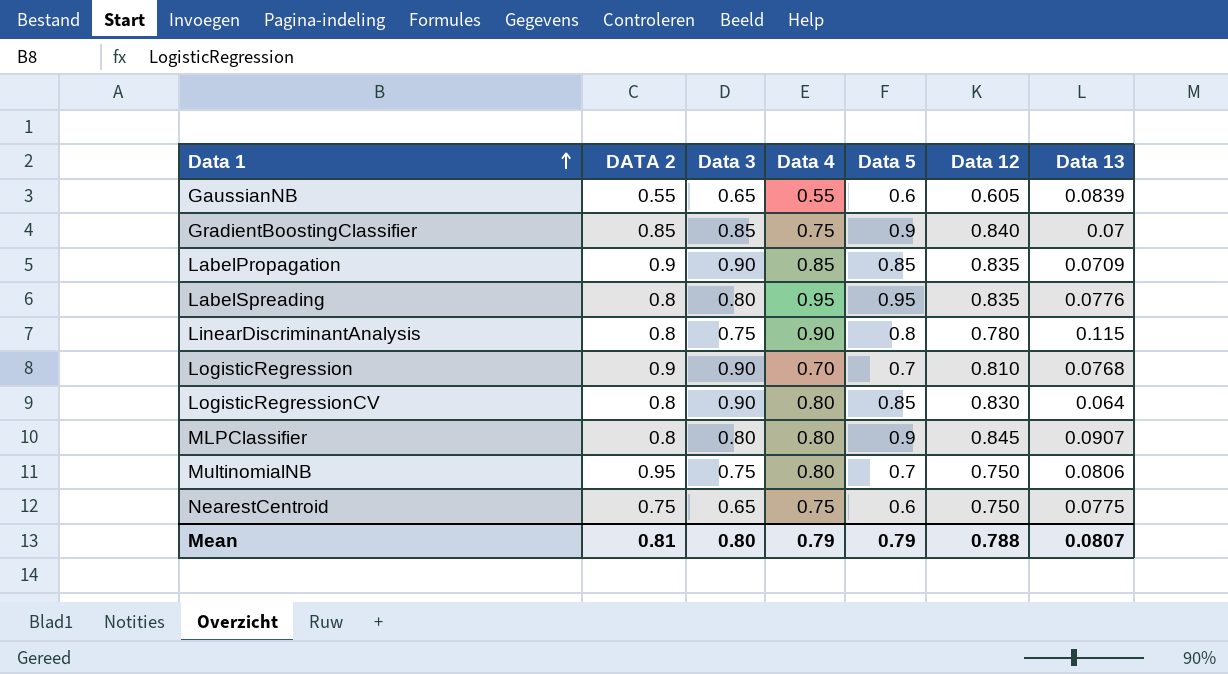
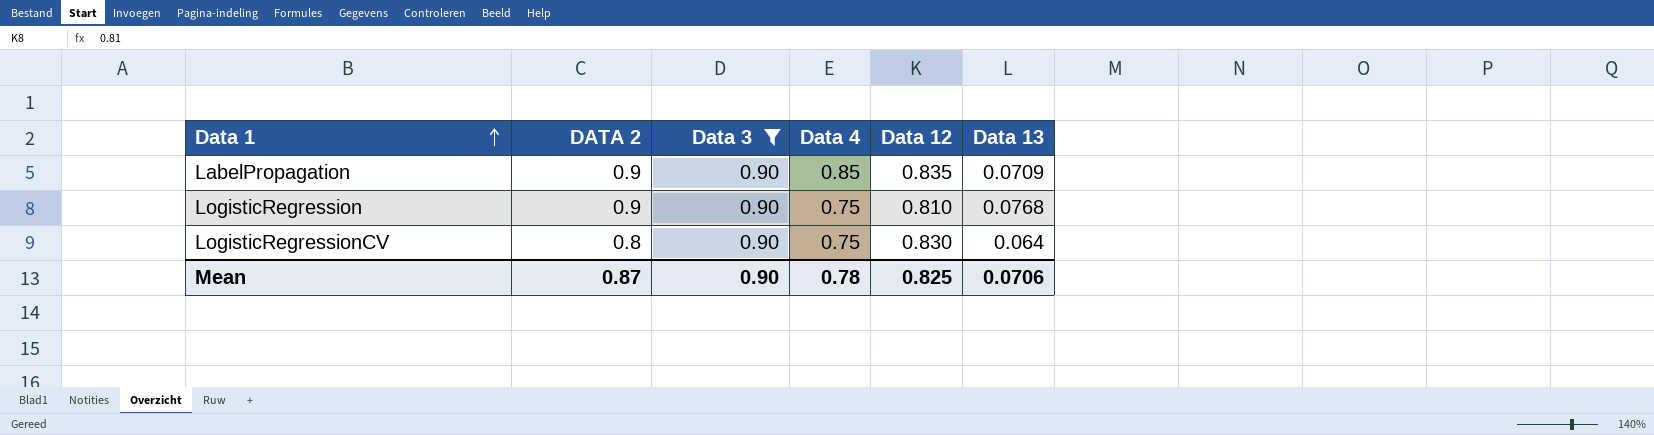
filter: none -> Data 3 = 0.90
column Data 5 | position: 5 -> none
LogisticRegression | Data 4: 0.70 -> 0.75
LogisticRegressionCV | Data 4: 0.80 -> 0.75
Mean | DATA 2: 0.81 -> 0.87
Mean | Data 3: 0.80 -> 0.90
Mean | Data 4: 0.79 -> 0.78
Mean | Data 12: 0.788 -> 0.825
Mean | Data 13: 0.0807 -> 0.0706

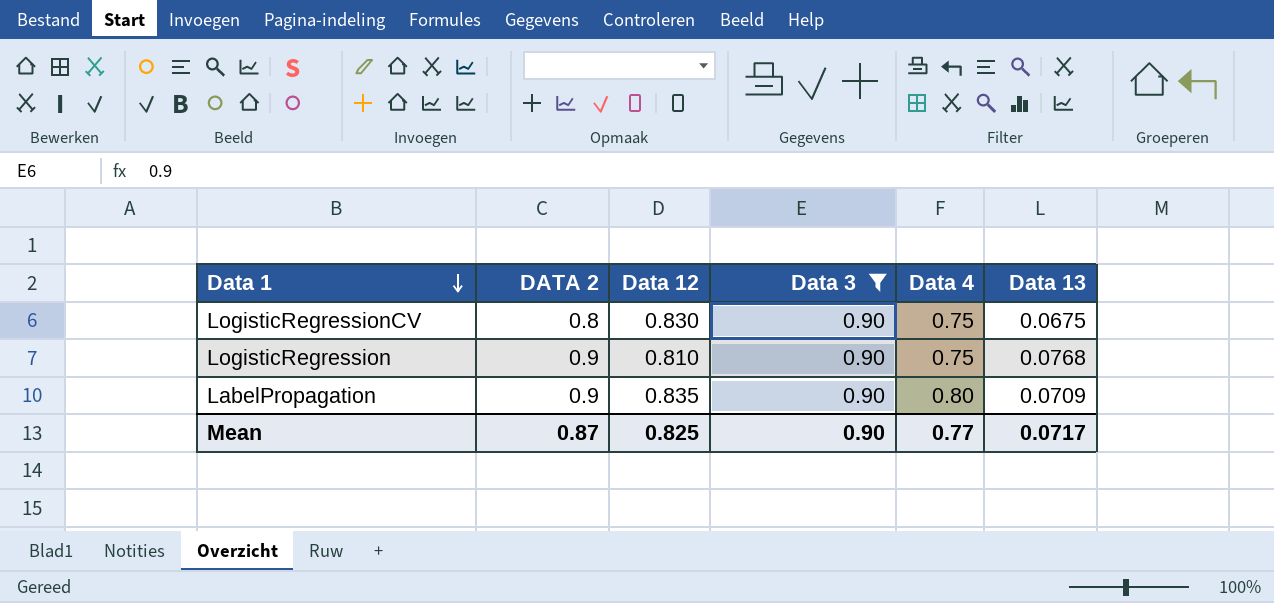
row order: Data 1 ascending -> Data 1 descending
column Data 12 | position: 5 -> 3
LogisticRegressionCV | Data 13: 0.064 -> 0.0675
LabelPropagation | Data 4: 0.85 -> 0.80
Mean | Data 4: 0.78 -> 0.77
Mean | Data 13: 0.0706 -> 0.0717

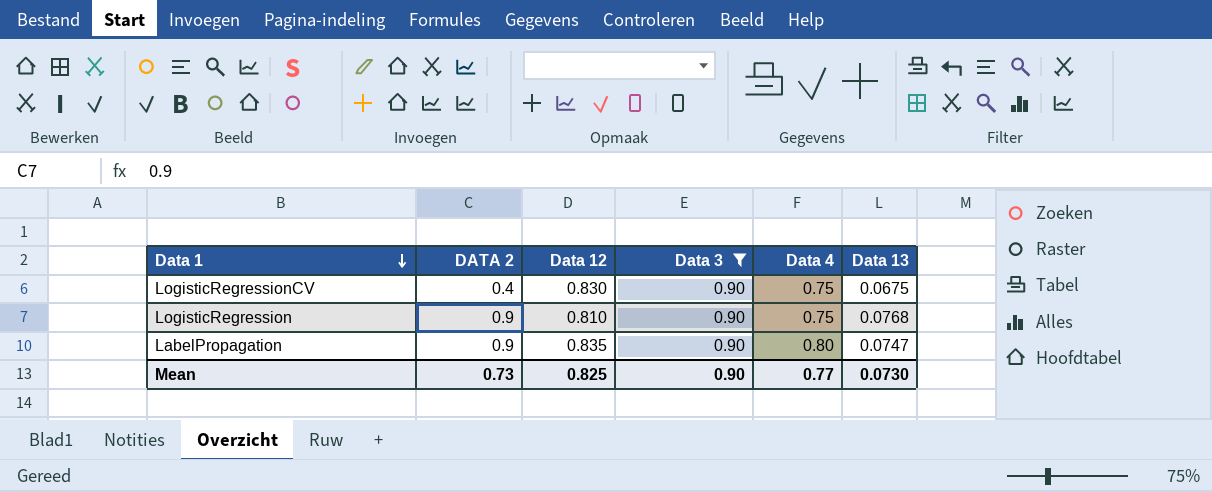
LogisticRegressionCV | DATA 2: 0.8 -> 0.4
LabelPropagation | Data 13: 0.0709 -> 0.0747
Mean | DATA 2: 0.87 -> 0.73
Mean | Data 13: 0.0717 -> 0.0730

